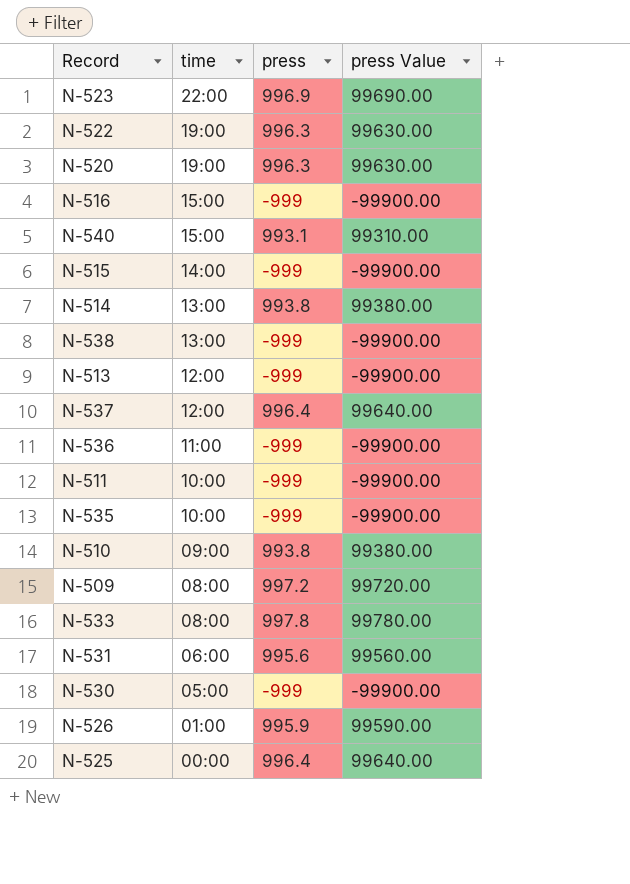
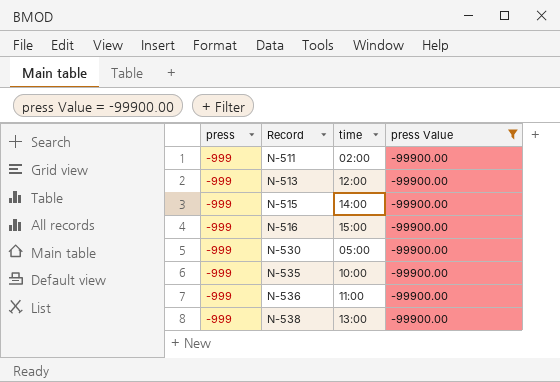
filter: none -> press Value = -99900.00
row order: time descending -> Record ascending
column press | position: 3 -> 1
N-511 | time: 10:00 -> 02:00

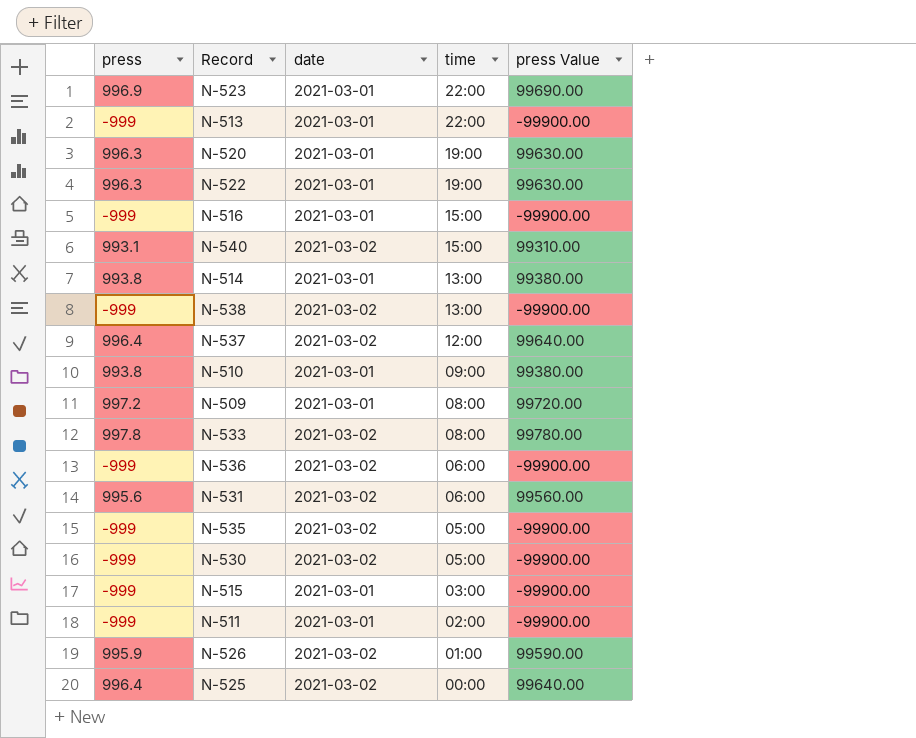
filter: press Value = -99900.00 -> none
row order: Record ascending -> time descending
column date | position: none -> 3
N-513 | time: 12:00 -> 22:00
N-536 | time: 11:00 -> 06:00
N-535 | time: 10:00 -> 05:00
N-515 | time: 14:00 -> 03:00

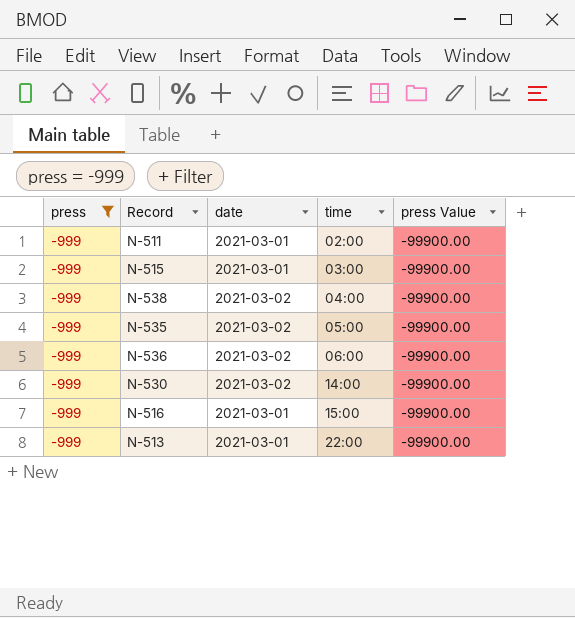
filter: none -> press = -999
row order: time descending -> time ascending
N-538 | time: 13:00 -> 04:00
N-530 | time: 05:00 -> 14:00

